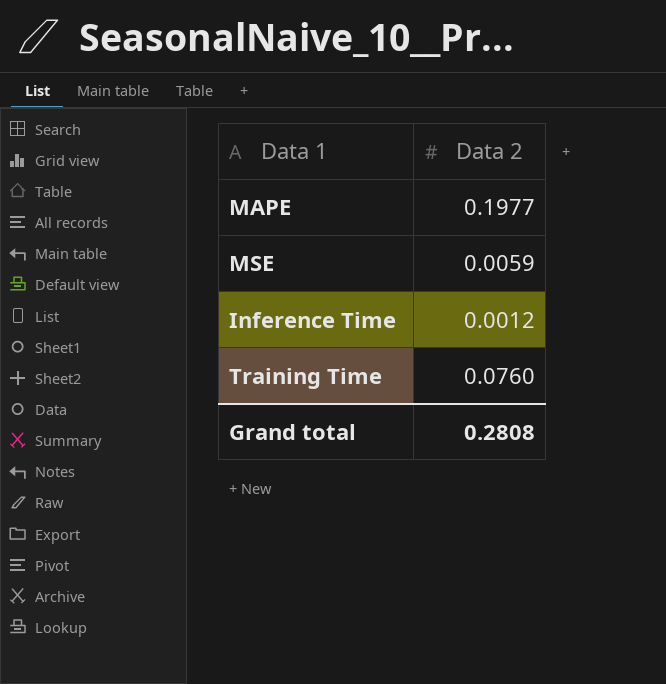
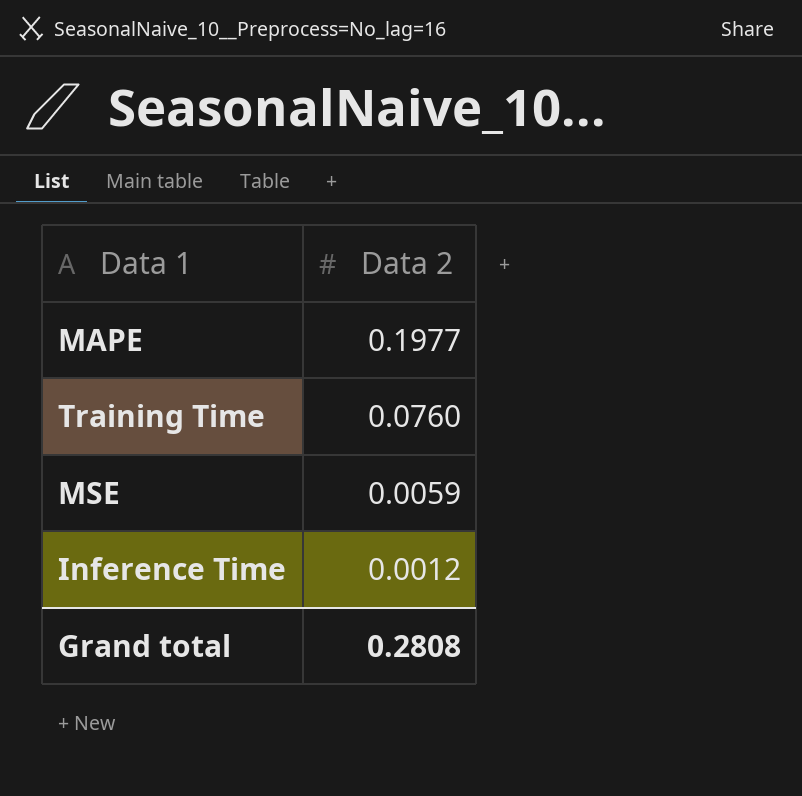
row order: none -> Data 2 descending

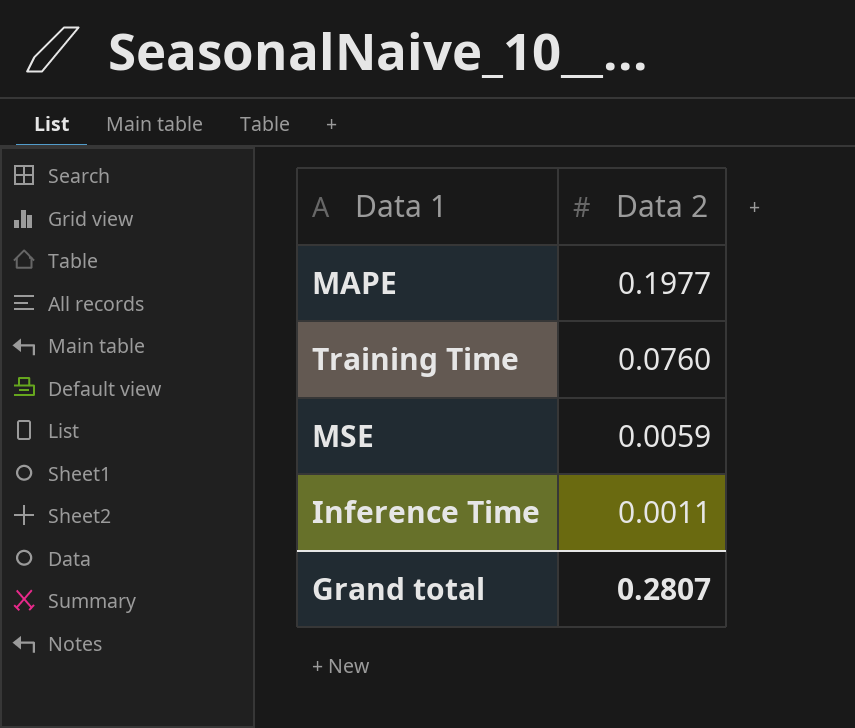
Inference Time | Data 2: 0.0012 -> 0.0011
Grand total | Data 2: 0.2808 -> 0.2807

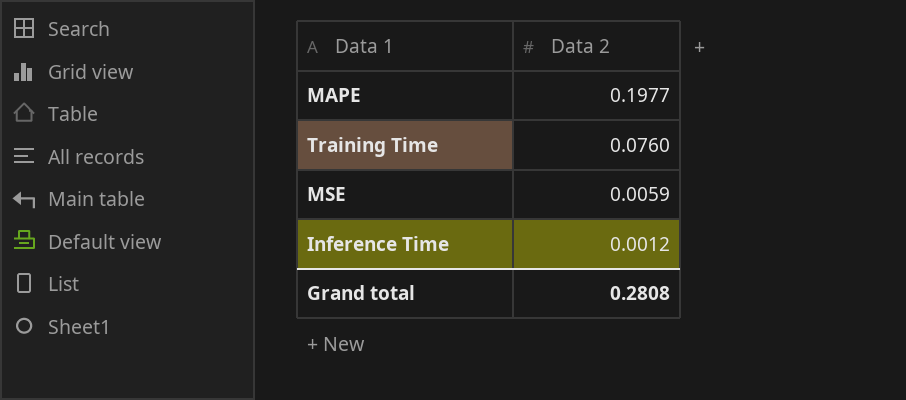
Inference Time | Data 2: 0.0011 -> 0.0012
Grand total | Data 2: 0.2807 -> 0.2808

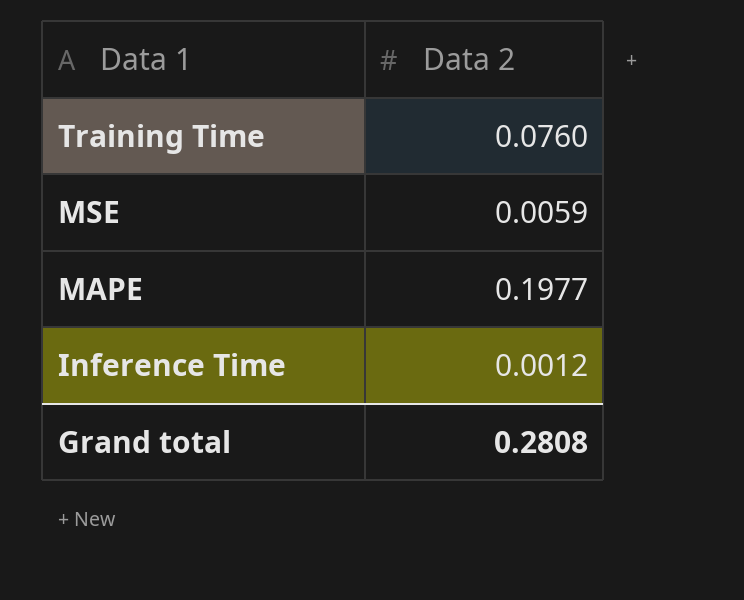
row order: Data 2 descending -> Data 1 descending

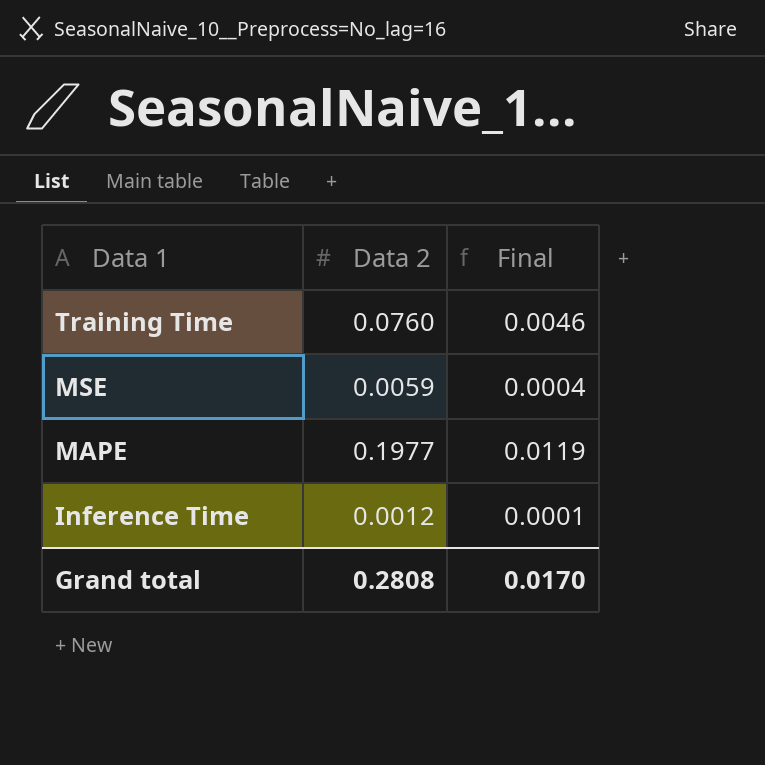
column Final | formula: none -> [Data 2] * 0.06

